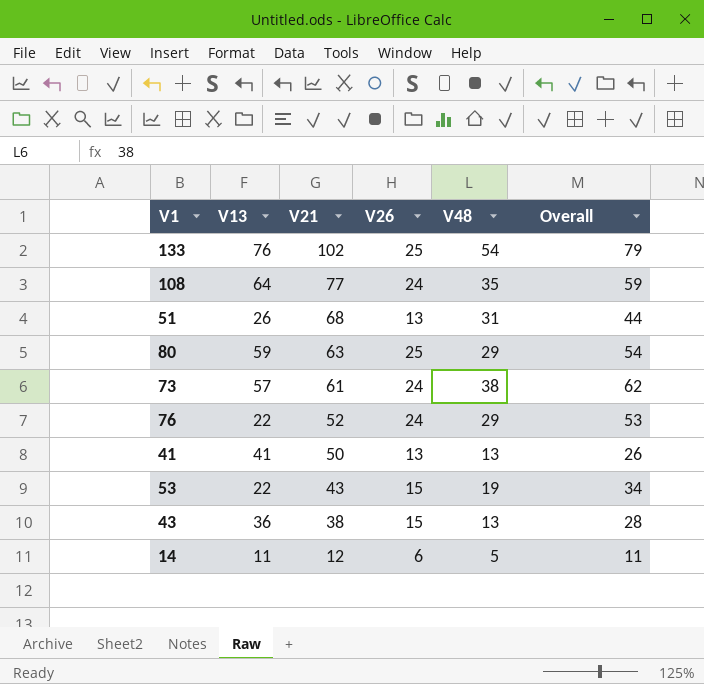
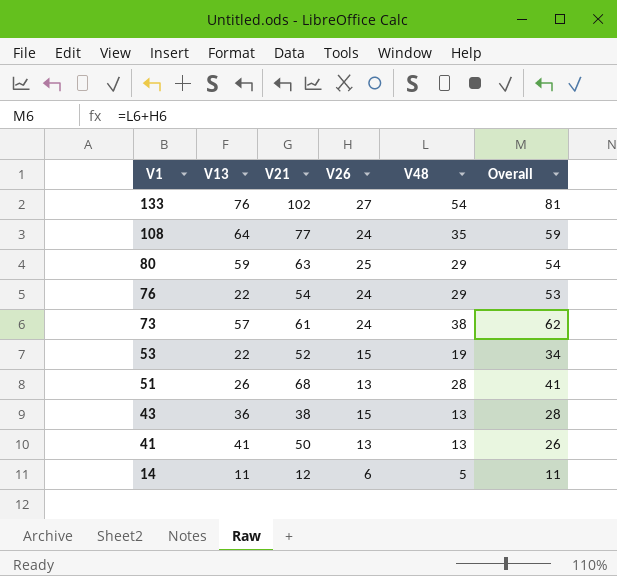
row order: V21 descending -> V1 descending
133 | V26: 25 -> 27
133 | Overall: 79 -> 81
76 | V21: 52 -> 54
53 | V21: 43 -> 52
51 | V48: 31 -> 28
51 | Overall: 44 -> 41

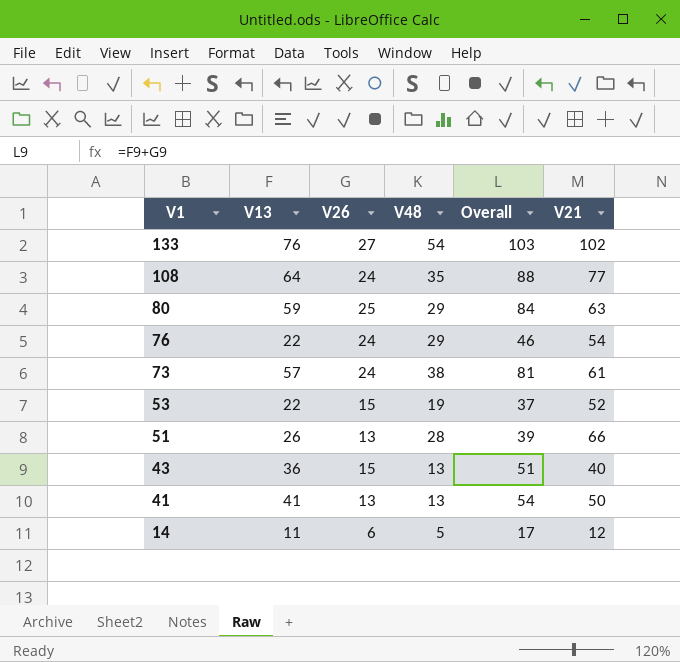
column Overall | formula: [V26] + [V48] -> [V13] + [V26]
column V21 | position: 3 -> 6
51 | V21: 68 -> 66
43 | V21: 38 -> 40

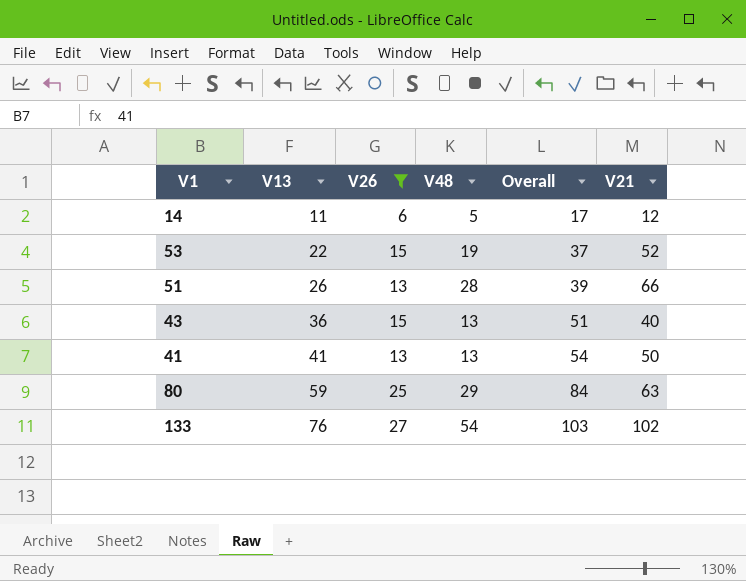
filter: none -> V26 != 24
row order: V1 descending -> V13 ascending

